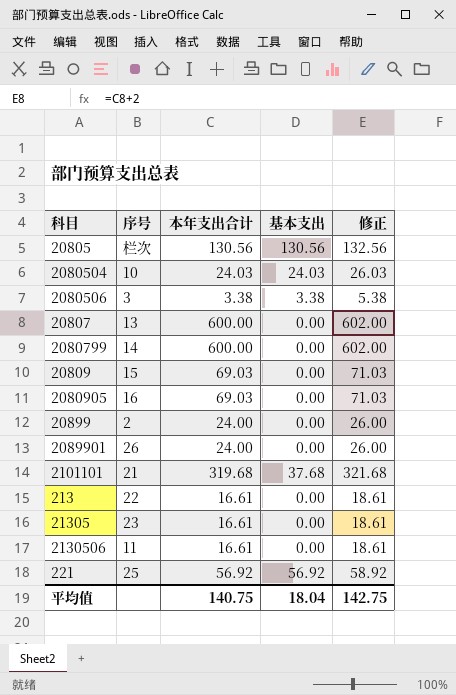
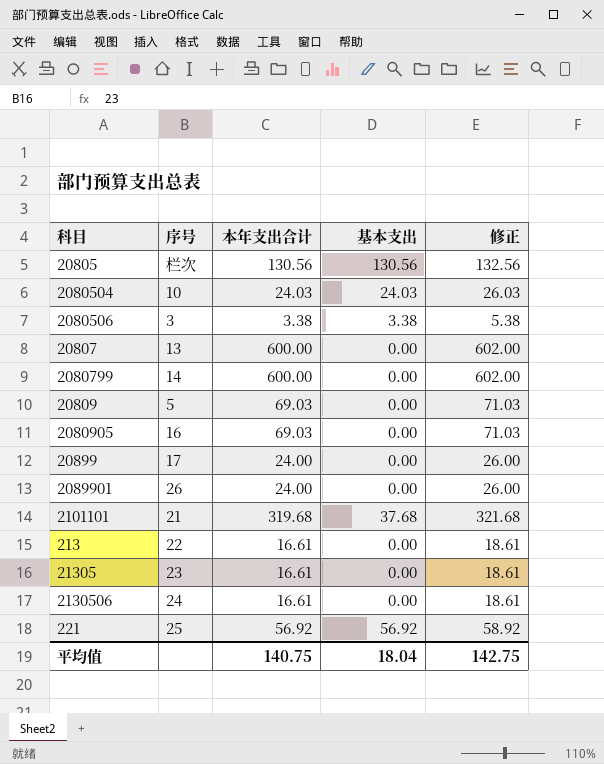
20809 | 序号: 15 -> 5
20899 | 序号: 2 -> 17
2130506 | 序号: 11 -> 24

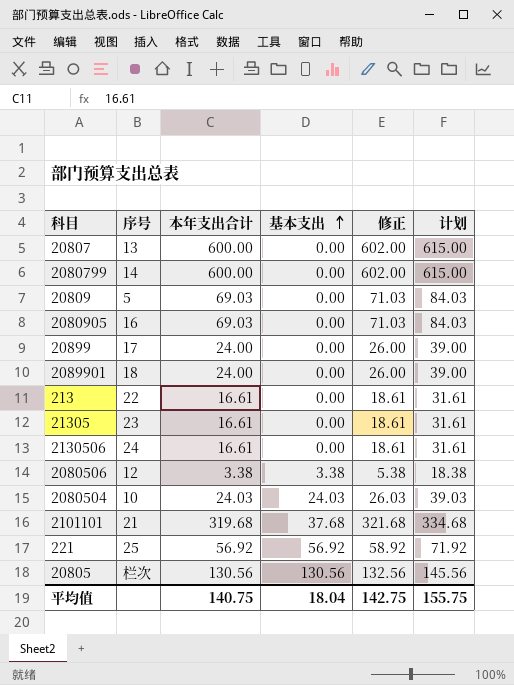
row order: none -> 基本支出 ascending
column 计划 | formula: none -> [本年支出合计] + 15
2089901 | 序号: 26 -> 18
2080506 | 序号: 3 -> 12

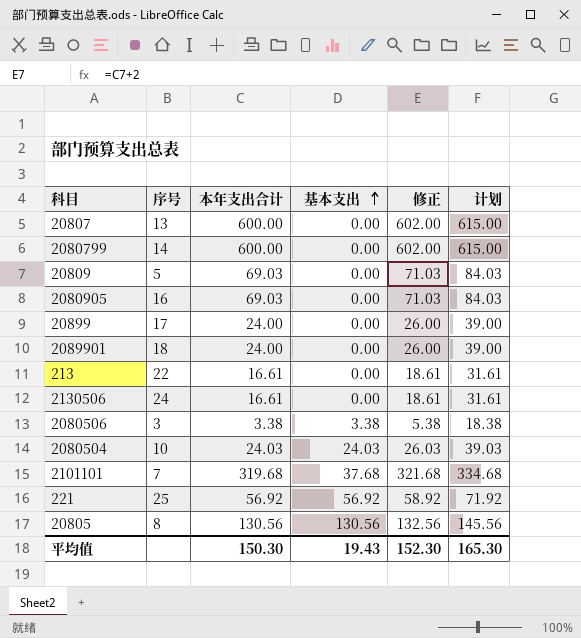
row 21305: 23 | 16.61 | 0.00 | 18.61 | 31.61 -> none
2080506 | 序号: 12 -> 3
2101101 | 序号: 21 -> 7
20805 | 序号: 栏次 -> 8
平均值 | 本年支出合计: 140.75 -> 150.30
平均值 | 基本支出: 18.04 -> 19.43
平均值 | 修正: 142.75 -> 152.30
平均值 | 计划: 155.75 -> 165.30

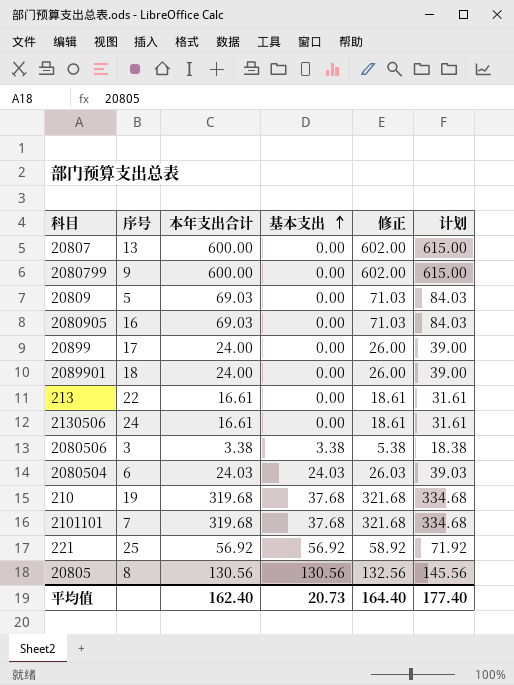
2080799 | 序号: 14 -> 9
2080504 | 序号: 10 -> 6
row 210: none -> 19 | 319.68 | 37.68 | 321.68 | 334.68
平均值 | 本年支出合计: 150.30 -> 162.40
平均值 | 基本支出: 19.43 -> 20.73
平均值 | 修正: 152.30 -> 164.40
平均值 | 计划: 165.30 -> 177.40

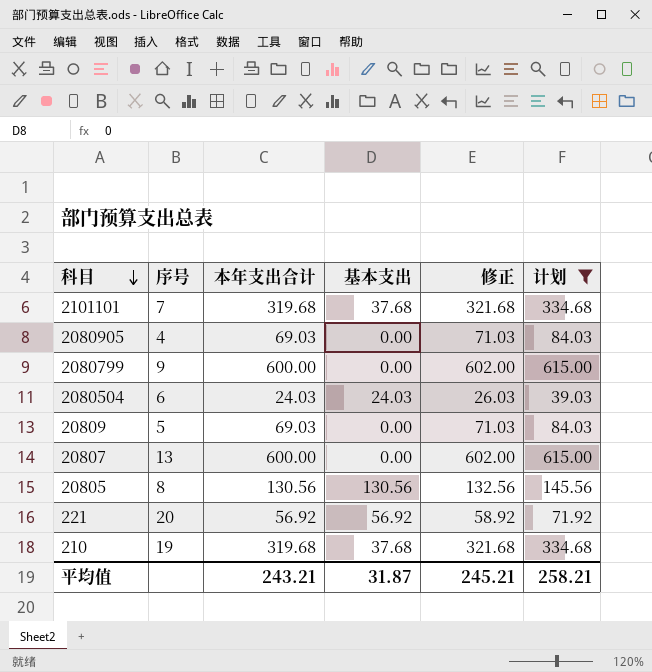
filter: none -> 计划 >= 39.03
row order: 基本支出 ascending -> 科目 descending
2080905 | 序号: 16 -> 4
221 | 序号: 25 -> 20
平均值 | 本年支出合计: 162.40 -> 243.21
平均值 | 基本支出: 20.73 -> 31.87
平均值 | 修正: 164.40 -> 245.21
平均值 | 计划: 177.40 -> 258.21

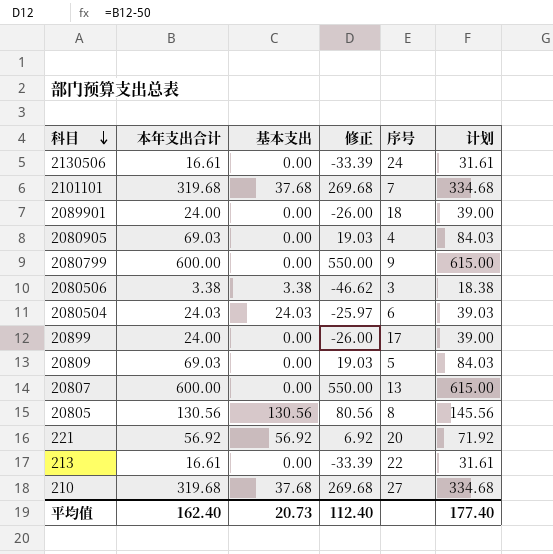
filter: 计划 >= 39.03 -> none
column 修正 | formula: [本年支出合计] + 2 -> [本年支出合计] - 50
column 序号 | position: 2 -> 5
210 | 序号: 19 -> 27
平均值 | 本年支出合计: 243.21 -> 162.40
平均值 | 基本支出: 31.87 -> 20.73
平均值 | 修正: 245.21 -> 112.40
平均值 | 计划: 258.21 -> 177.40

